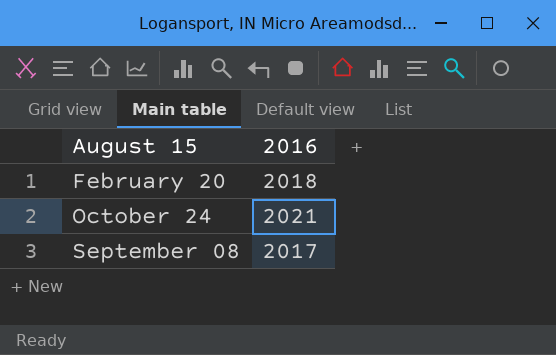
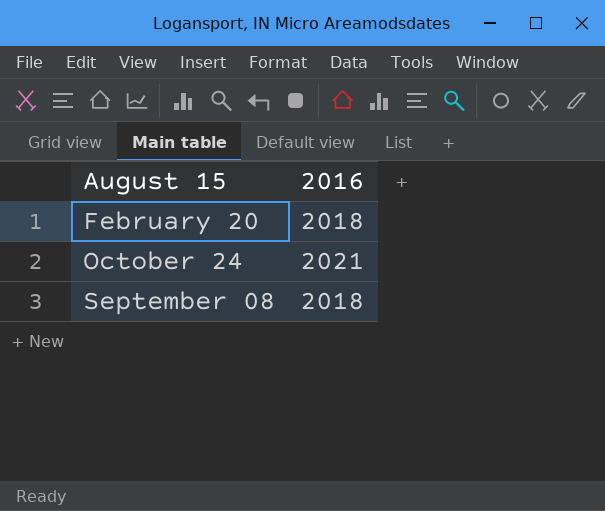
September 08 | 2016: 2017 -> 2018

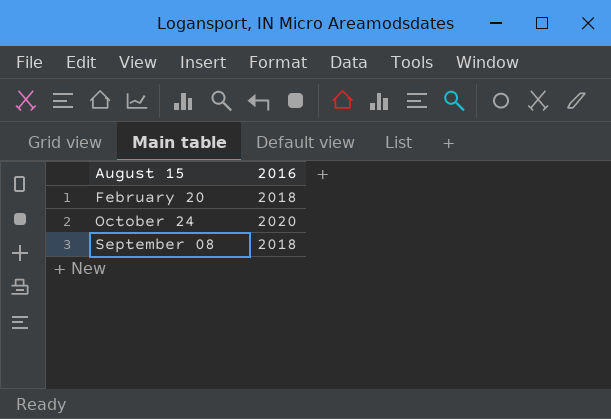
October 24 | 2016: 2021 -> 2020

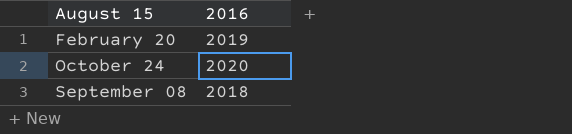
February 20 | 2016: 2018 -> 2019

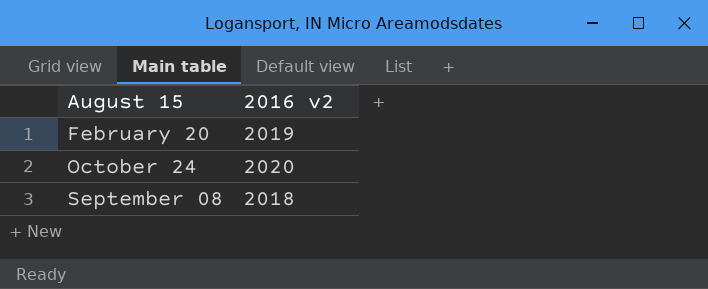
column name: 2016 -> 2016 v2

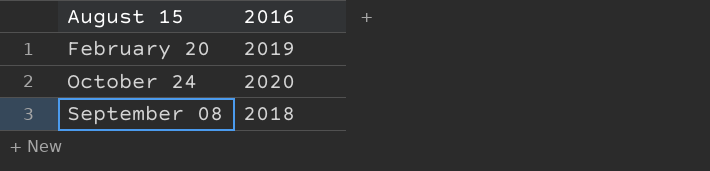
column name: 2016 v2 -> 2016

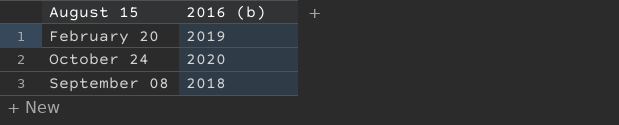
column name: 2016 -> 2016 (b)

